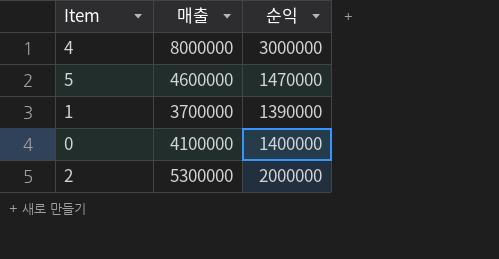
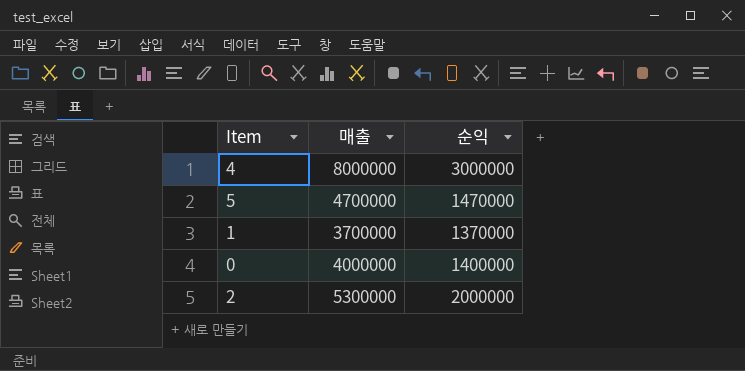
5 | 매출: 4600000 -> 4700000
1 | 순익: 1390000 -> 1370000
0 | 매출: 4100000 -> 4000000

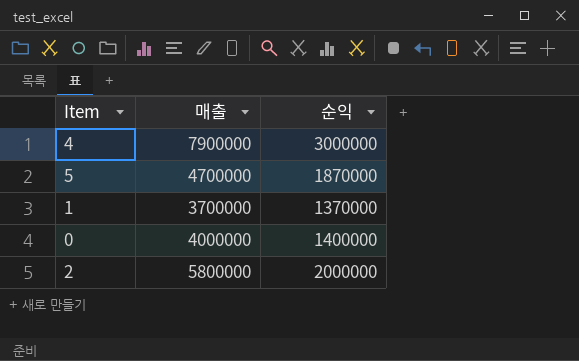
4 | 매출: 8000000 -> 7900000
5 | 순익: 1470000 -> 1870000
2 | 매출: 5300000 -> 5800000

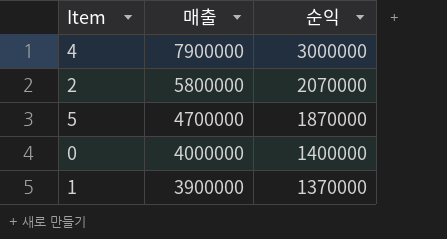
row order: none -> 매출 descending
2 | 순익: 2000000 -> 2070000
1 | 매출: 3700000 -> 3900000

